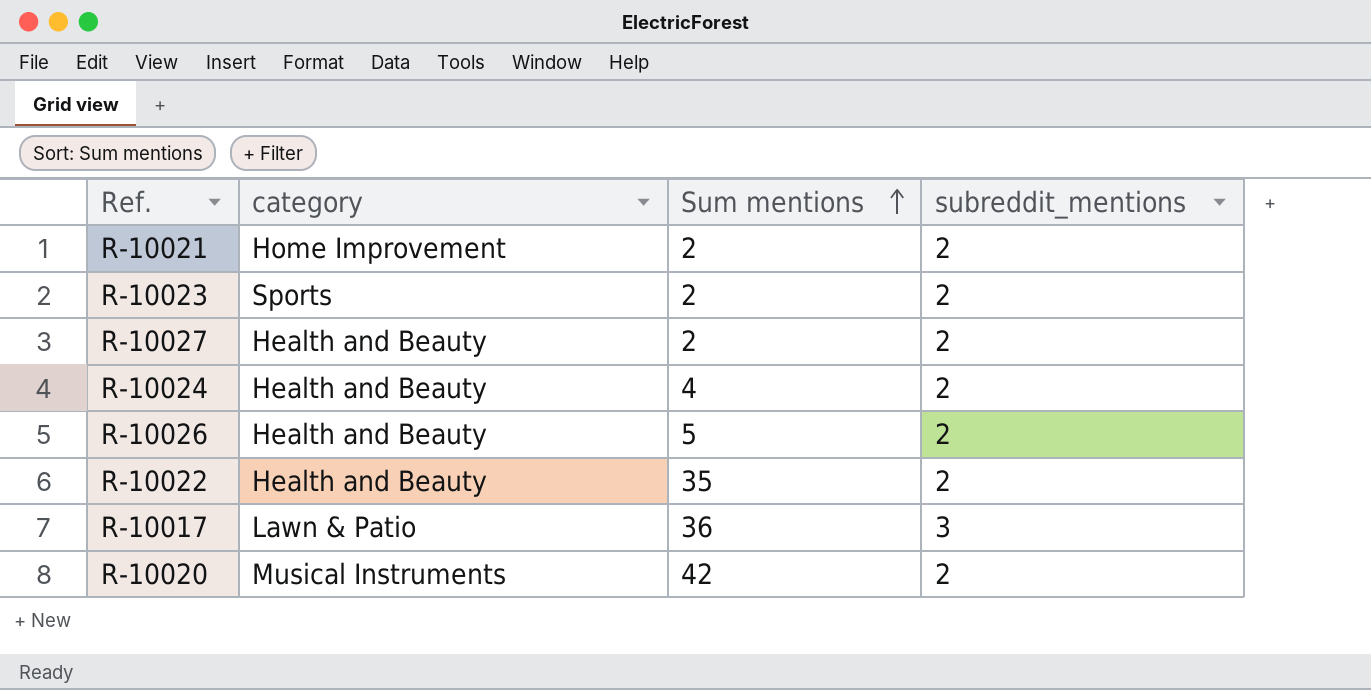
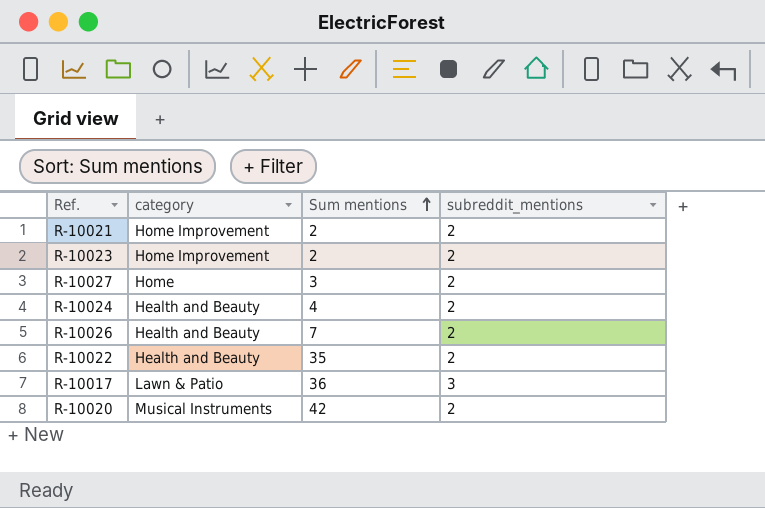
R-10023 | category: Sports -> Home Improvement
R-10027 | category: Health and Beauty -> Home
R-10027 | Sum mentions: 2 -> 3
R-10026 | Sum mentions: 5 -> 7

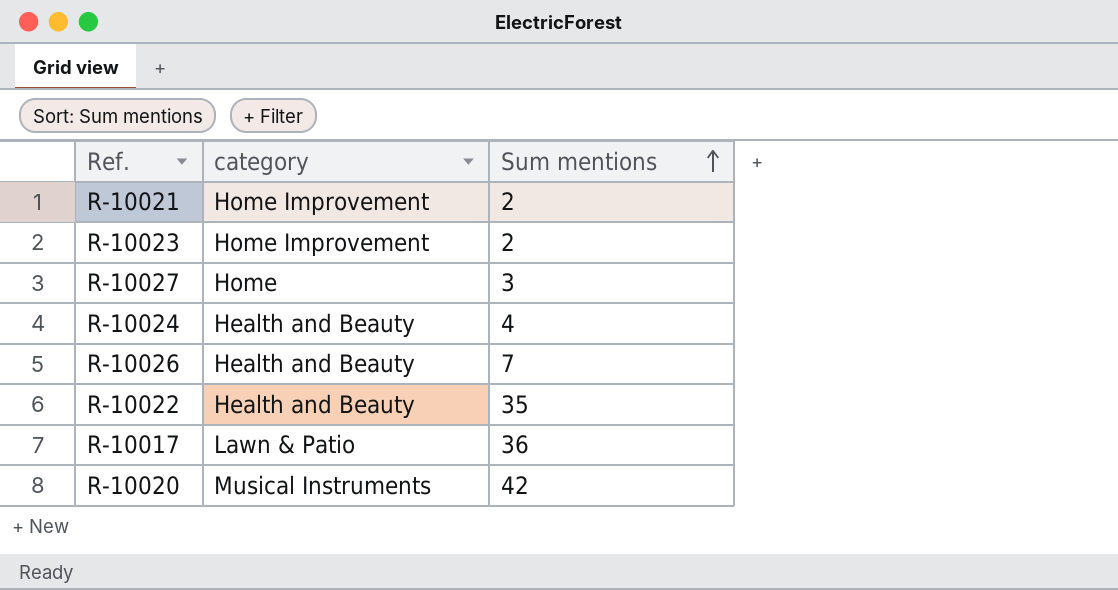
column subreddit_mentions | position: 4 -> none

